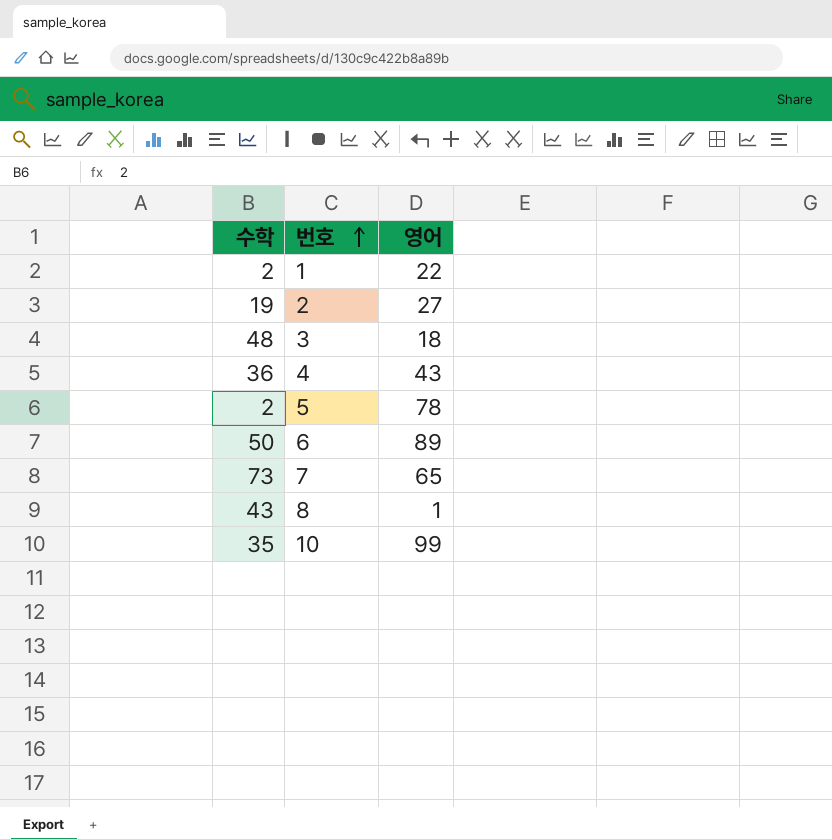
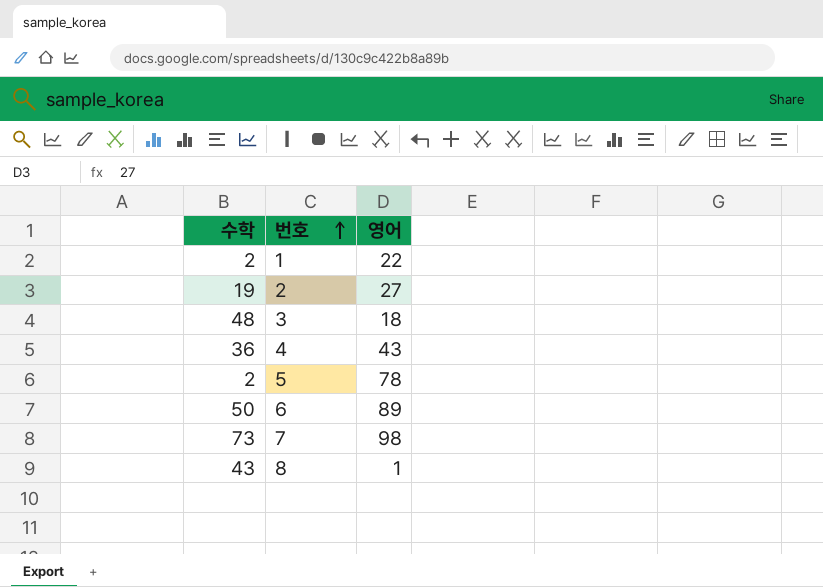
row 10: 35 | 99 -> none
7 | 영어: 65 -> 98

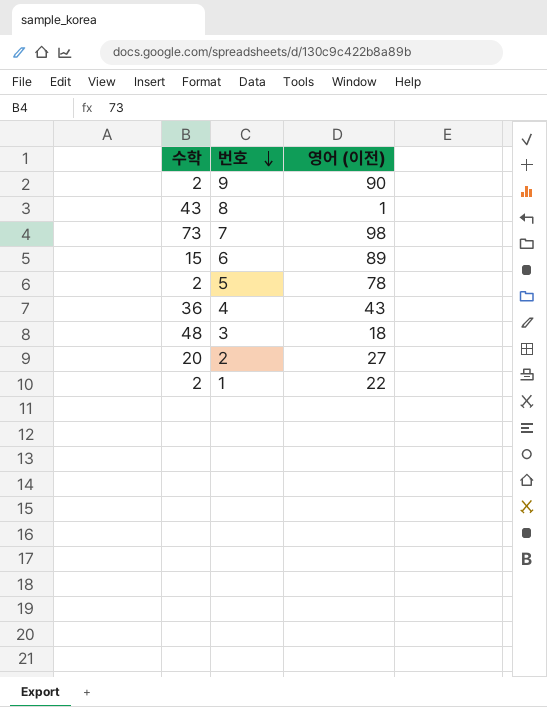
row order: 번호 ascending -> 번호 descending
column name: 영어 -> 영어 (이전)
row 9: none -> 2 | 90
6 | 수학: 50 -> 15
2 | 수학: 19 -> 20

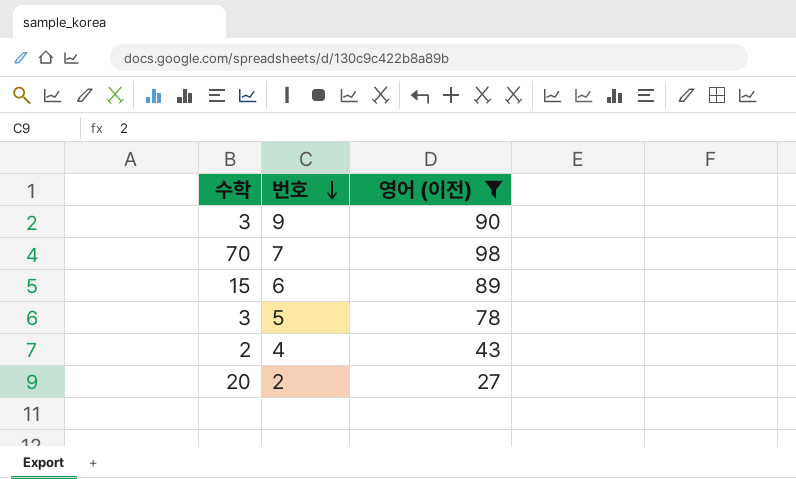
filter: none -> 영어 (이전) >= 27
9 | 수학: 2 -> 3
7 | 수학: 73 -> 70
5 | 수학: 2 -> 3
4 | 수학: 36 -> 2

